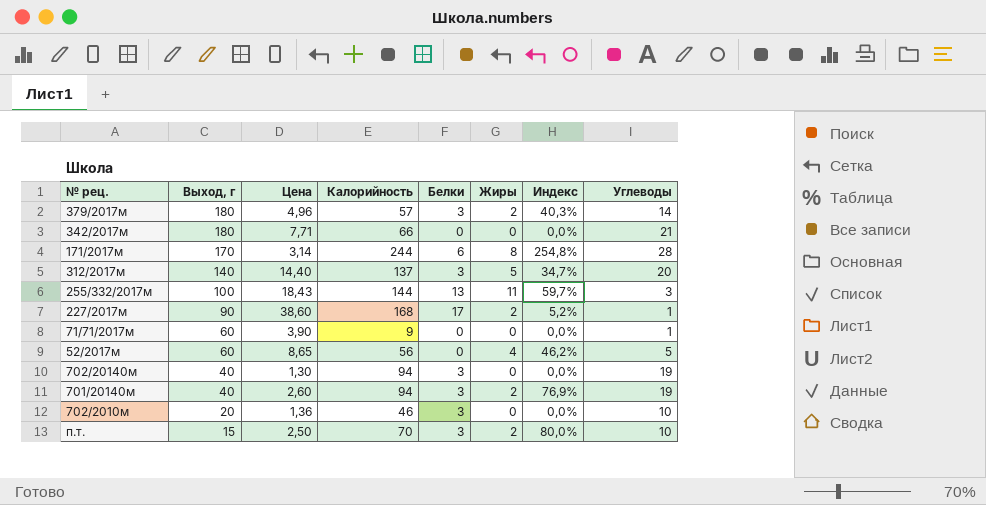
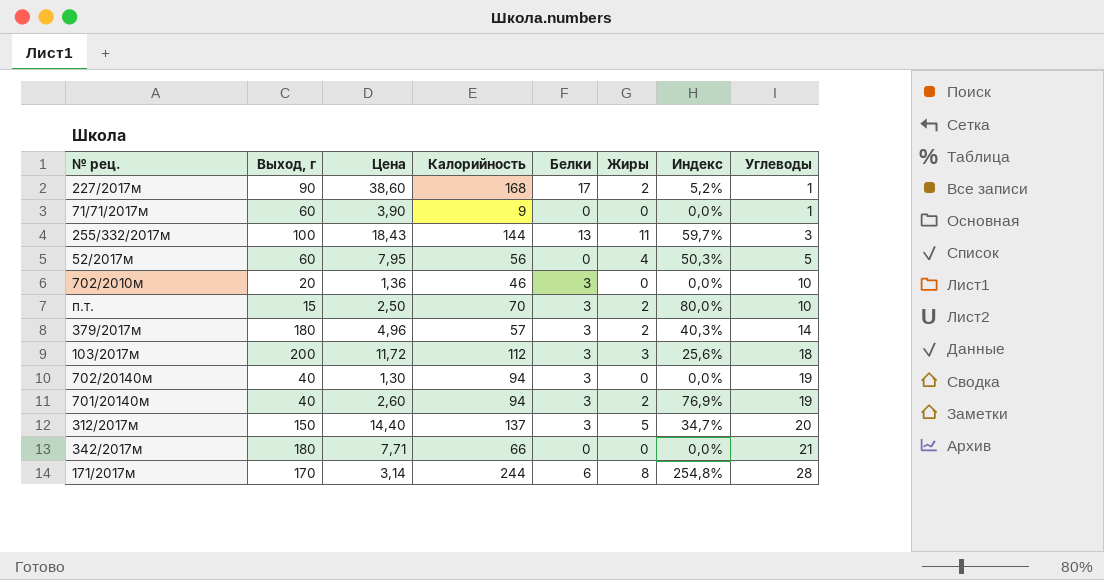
row order: Выход, г descending -> Углеводы ascending
52/2017м | Цена: 8,65 -> 7,95
52/2017м | Индекс: 46,2% -> 50,3%
row 103/2017м: none -> 200 | 11,72 | 112 | 3 | 3 | 25,6% | 18
312/2017м | Выход, г: 140 -> 150

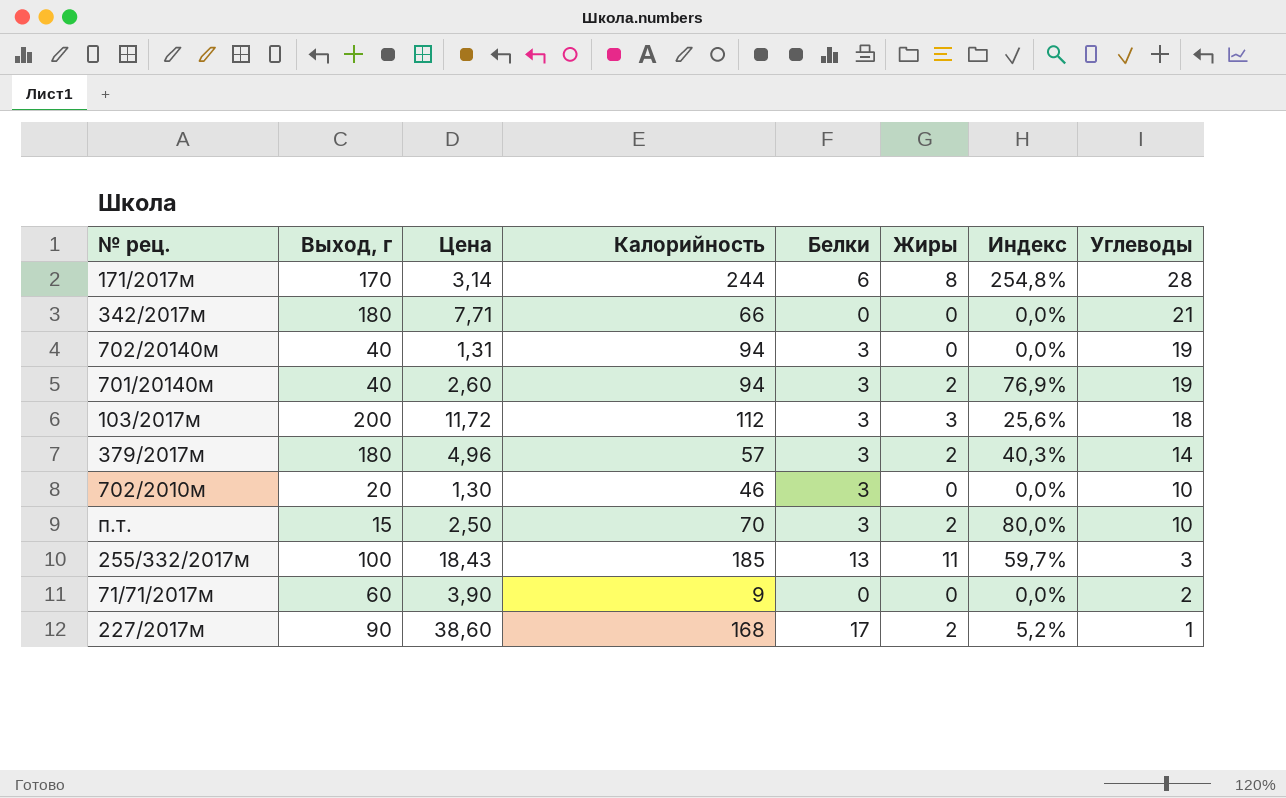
row order: Углеводы ascending -> Углеводы descending
row 52/2017м: 60 | 7,95 | 56 | 0 | 4 | 50,3% | 5 -> none
row 312/2017м: 150 | 14,40 | 137 | 3 | 5 | 34,7% | 20 -> none
702/20140м | Цена: 1,30 -> 1,31
702/2010м | Цена: 1,36 -> 1,30
255/332/2017м | Калорийность: 144 -> 185
71/71/2017м | Углеводы: 1 -> 2

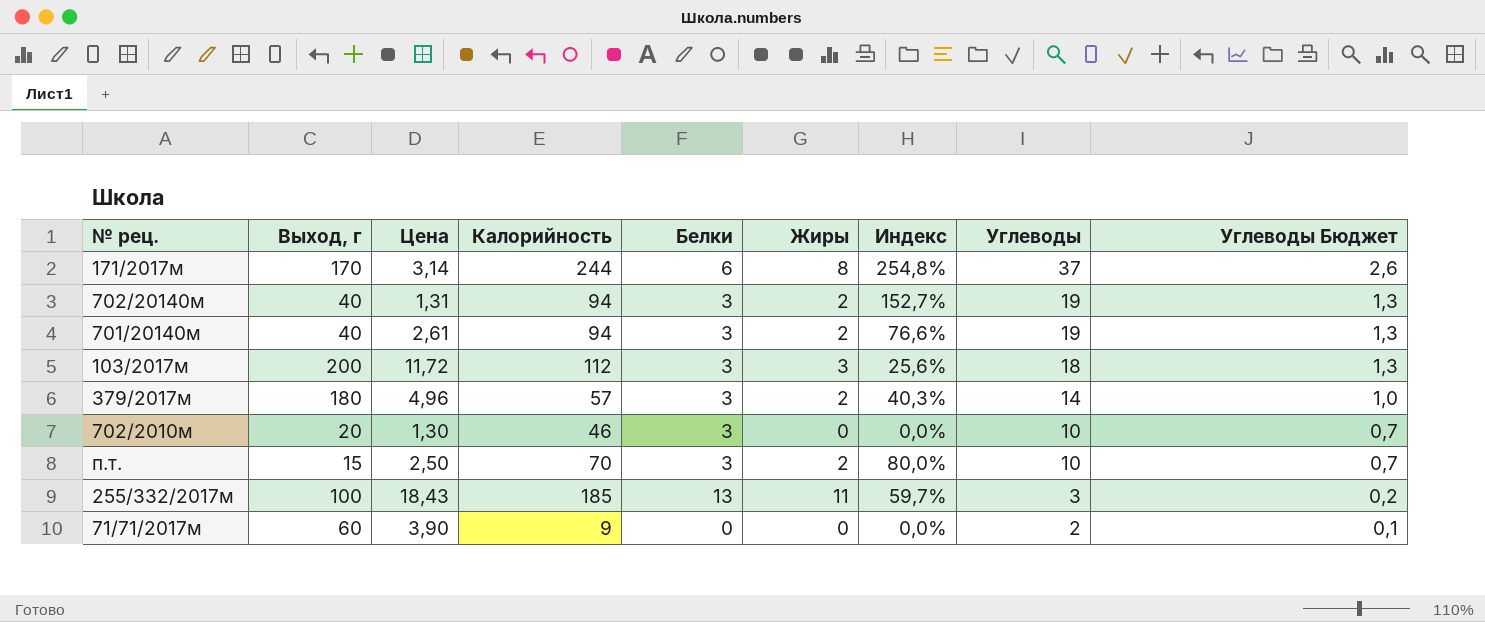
column Углеводы Бюджет | formula: none -> [Углеводы] * 0,07
row 342/2017м: 180 | 7,71 | 66 | 0 | 0 | 0,0% | 21 -> none
row 227/2017м: 90 | 38,60 | 168 | 17 | 2 | 5,2% | 1 -> none
171/2017м | Углеводы: 28 -> 37
702/20140м | Жиры: 0 -> 2
702/20140м | Индекс: 0,0% -> 152,7%
701/20140м | Цена: 2,60 -> 2,61
701/20140м | Индекс: 76,9% -> 76,6%

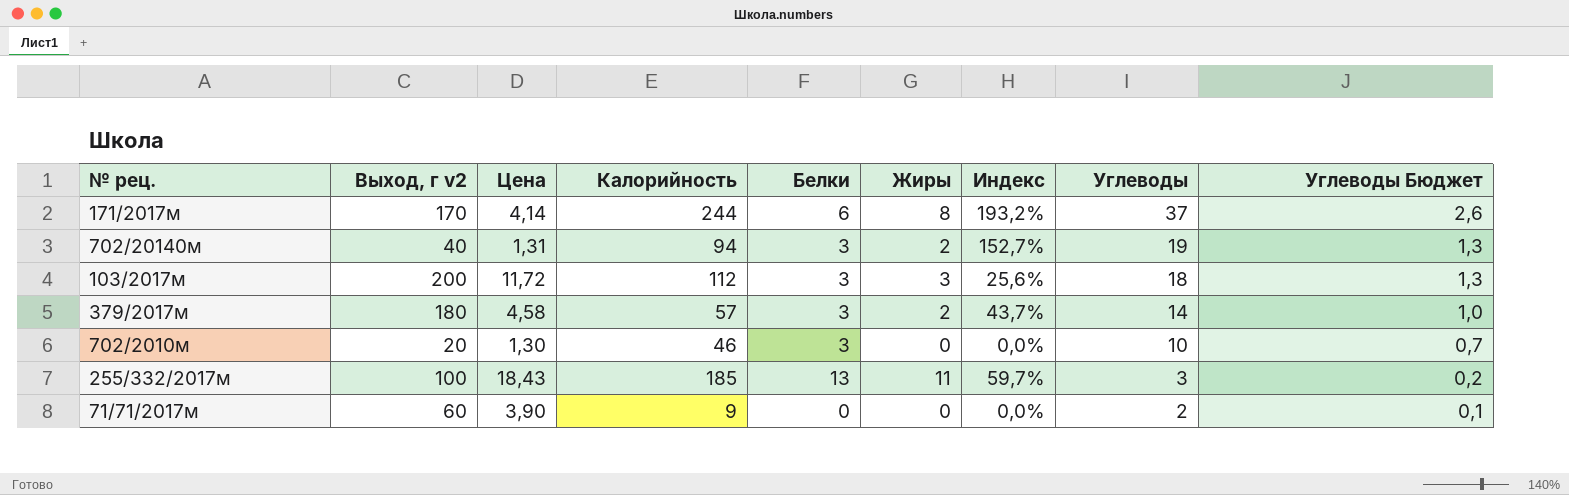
column name: Выход, г -> Выход, г v2
row 701/20140м: 40 | 2,61 | 94 | 3 | 2 | 76,6% | 19 | 1,3 -> none
row п.т.: 15 | 2,50 | 70 | 3 | 2 | 80,0% | 10 | 0,7 -> none
171/2017м | Цена: 3,14 -> 4,14
171/2017м | Индекс: 254,8% -> 193,2%
379/2017м | Цена: 4,96 -> 4,58
379/2017м | Индекс: 40,3% -> 43,7%

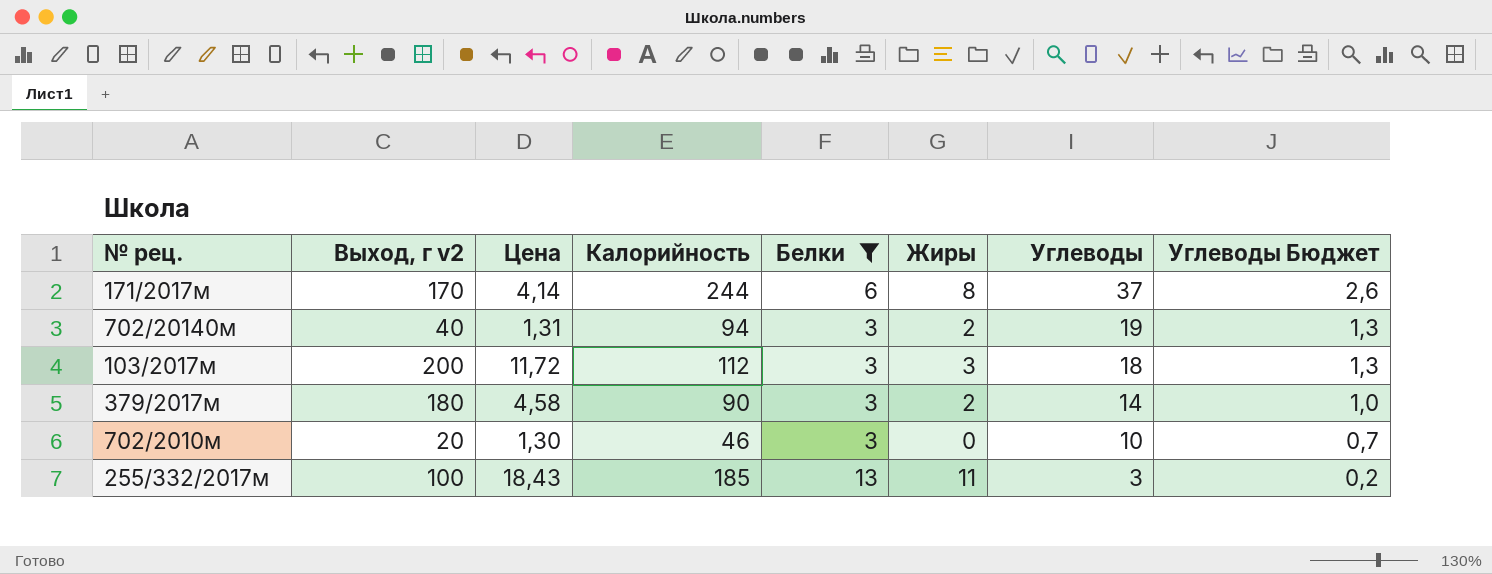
filter: none -> Белки != 0
column Индекс | formula: [Жиры] / [Цена] -> none
379/2017м | Калорийность: 57 -> 90

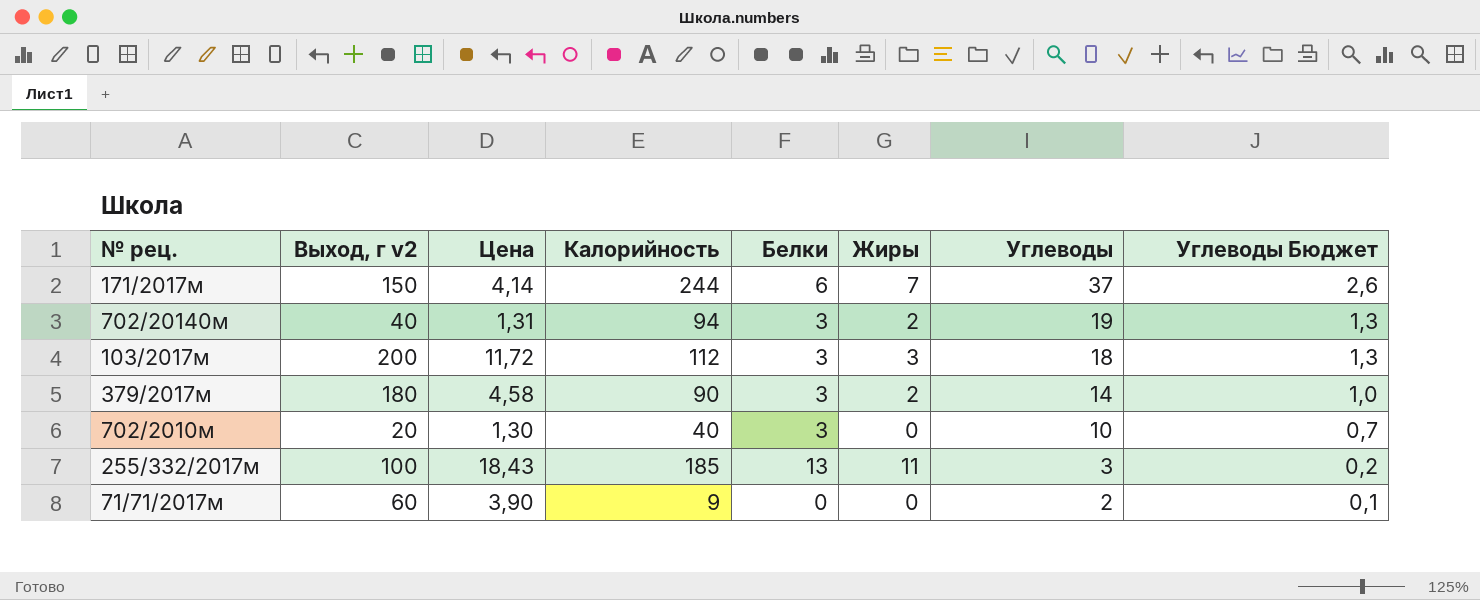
filter: Белки != 0 -> none
171/2017м | Выход, г v2: 170 -> 150
171/2017м | Жиры: 8 -> 7
702/2010м | Калорийность: 46 -> 40

